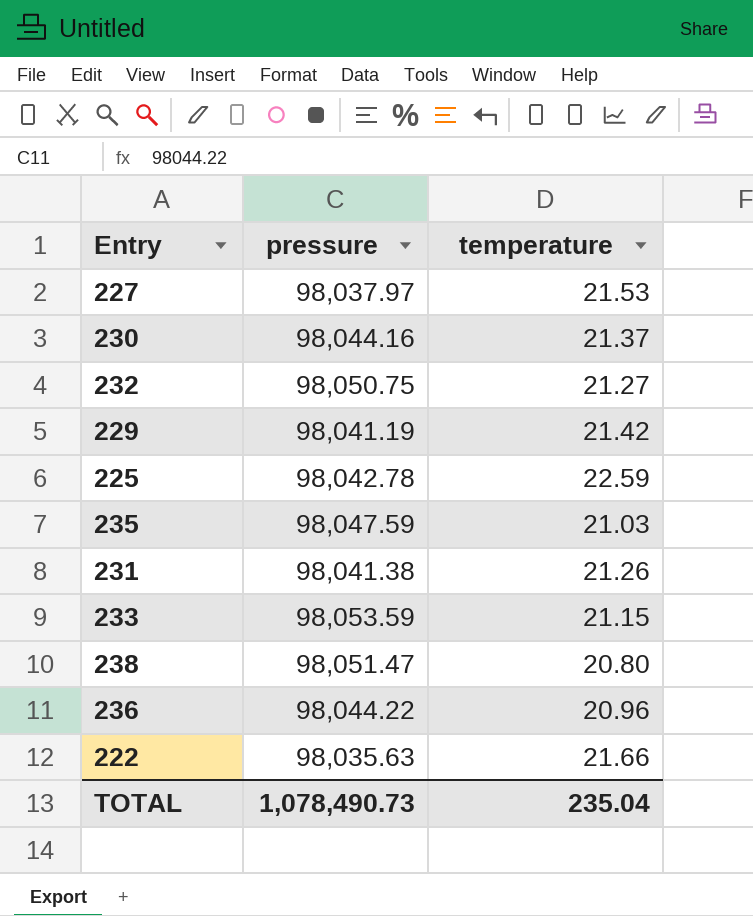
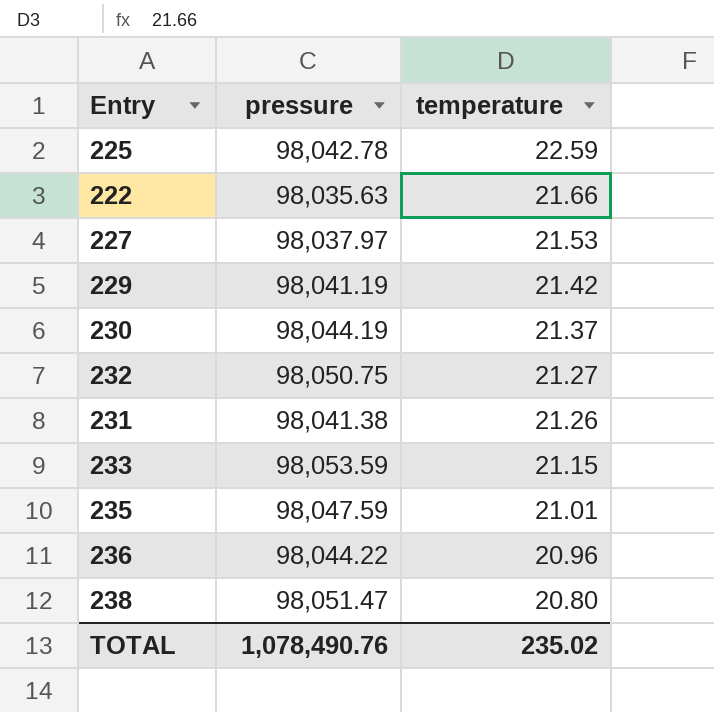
row order: none -> temperature descending
230 | pressure: 98,044.16 -> 98,044.19
235 | temperature: 21.03 -> 21.01
TOTAL | pressure: 1,078,490.73 -> 1,078,490.76
TOTAL | temperature: 235.04 -> 235.02

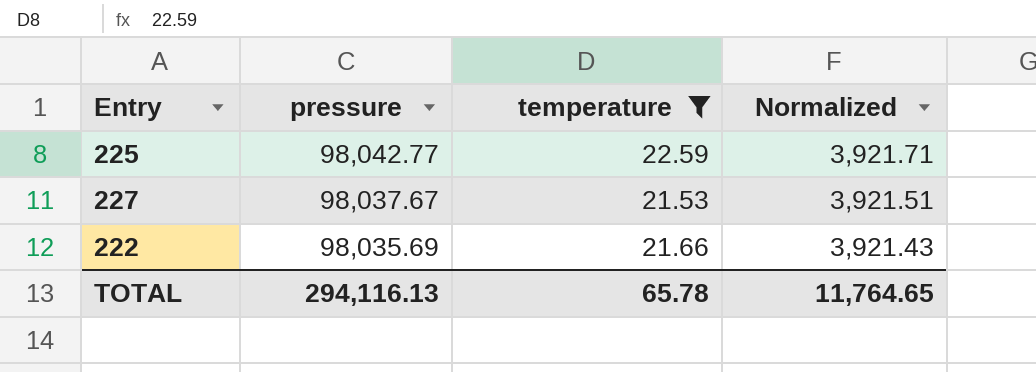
filter: none -> temperature >= 21.53
row order: temperature descending -> pressure descending
column Normalized | formula: none -> [pressure] * 0.04
225 | pressure: 98,042.78 -> 98,042.77
227 | pressure: 98,037.97 -> 98,037.67
222 | pressure: 98,035.63 -> 98,035.69
TOTAL | pressure: 1,078,490.76 -> 294,116.13
TOTAL | temperature: 235.02 -> 65.78

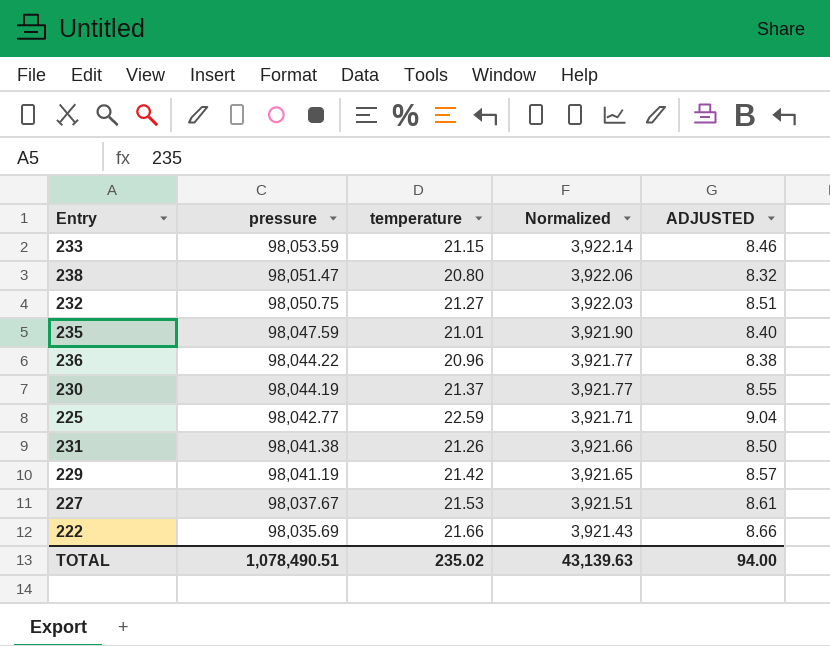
filter: temperature >= 21.53 -> none
column ADJUSTED | formula: none -> [temperature] * 0.4
TOTAL | pressure: 294,116.13 -> 1,078,490.51
TOTAL | temperature: 65.78 -> 235.02
TOTAL | Normalized: 11,764.65 -> 43,139.63

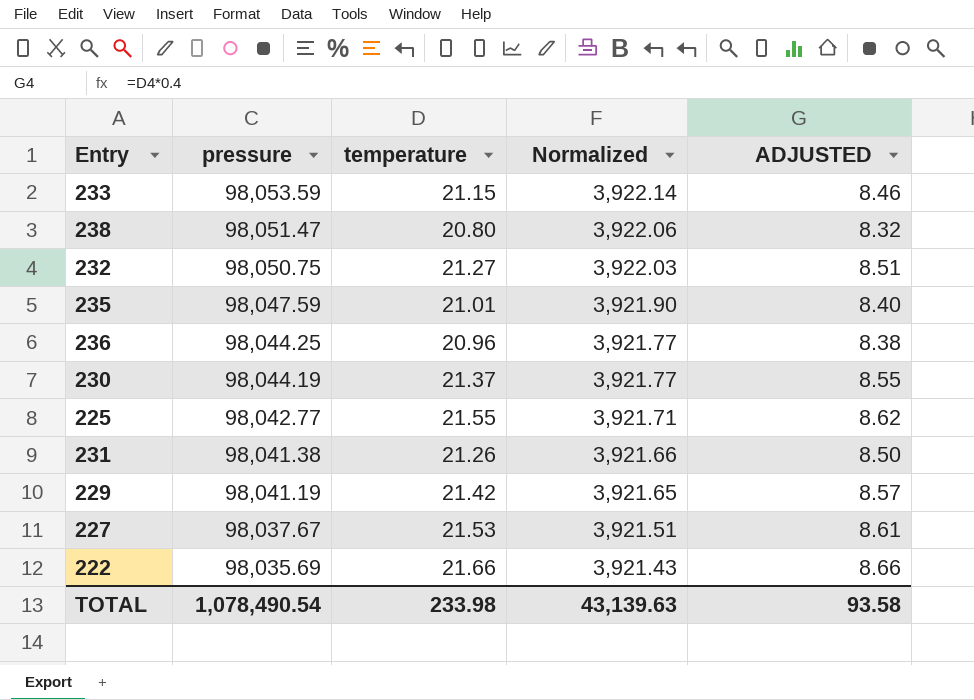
236 | pressure: 98,044.22 -> 98,044.25
225 | temperature: 22.59 -> 21.55
225 | ADJUSTED: 9.04 -> 8.62
TOTAL | pressure: 1,078,490.51 -> 1,078,490.54
TOTAL | temperature: 235.02 -> 233.98
TOTAL | ADJUSTED: 94.00 -> 93.58

